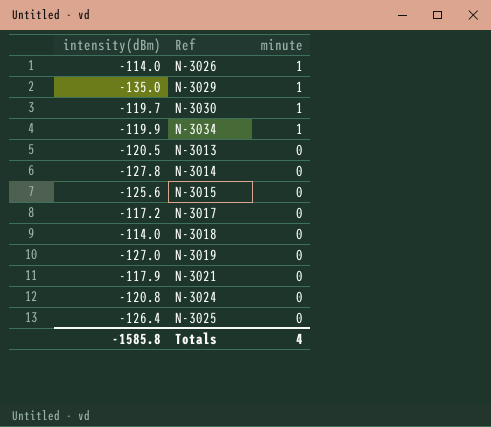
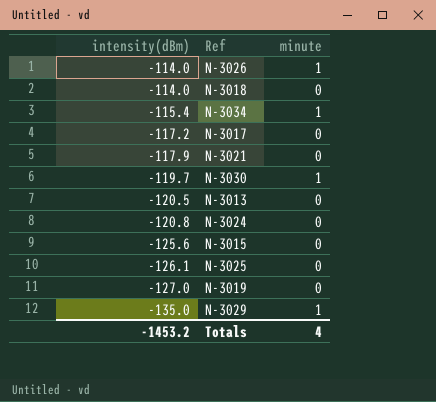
row order: minute descending -> intensity(dBm) descending
row N-3014: -127.8 | 0 -> none
N-3034 | intensity(dBm): -119.9 -> -115.4
N-3025 | intensity(dBm): -126.4 -> -126.1
Totals | intensity(dBm): -1585.8 -> -1453.2

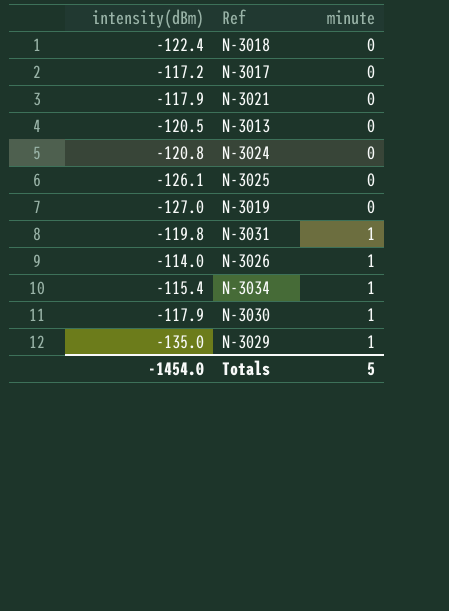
row order: intensity(dBm) descending -> minute ascending
row N-3015: -125.6 | 0 -> none
N-3018 | intensity(dBm): -114.0 -> -122.4
row N-3031: none -> -119.8 | 1
N-3030 | intensity(dBm): -119.7 -> -117.9
Totals | intensity(dBm): -1453.2 -> -1454.0
Totals | minute: 4 -> 5

